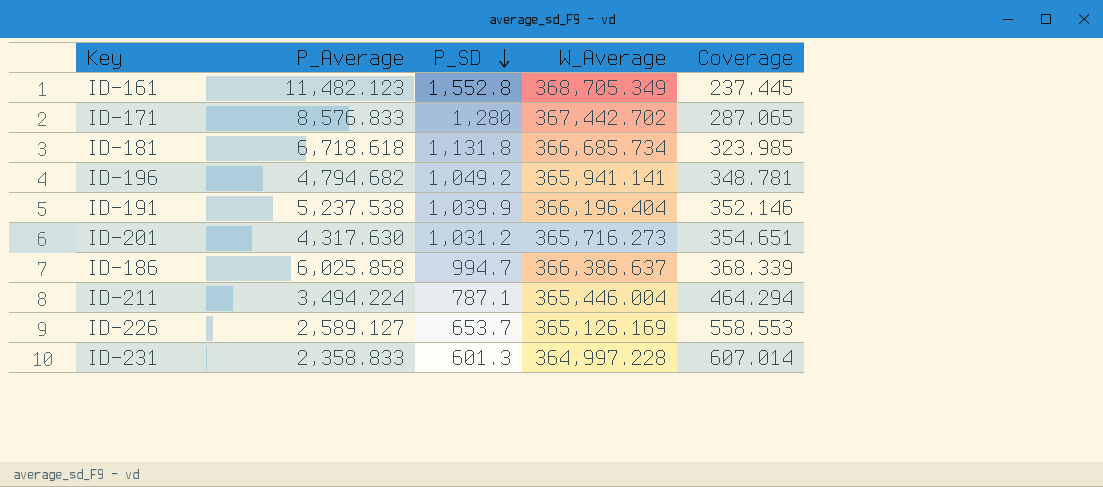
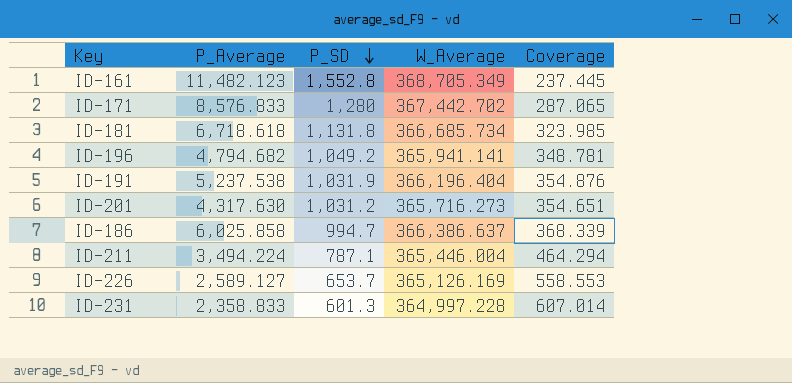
ID-191 | P_SD: 1,039.9 -> 1,031.9
ID-191 | Coverage: 352.146 -> 354.876

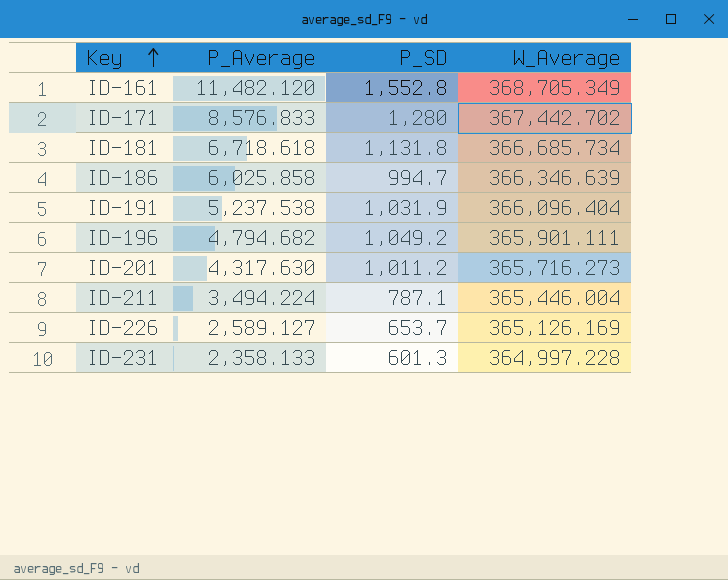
row order: P_SD descending -> Key ascending
column Coverage | formula: [W_Average] / [P_SD] -> none
ID-161 | P_Average: 11,482.123 -> 11,482.120
ID-186 | W_Average: 366,386.637 -> 366,346.639
ID-191 | W_Average: 366,196.404 -> 366,096.404
ID-196 | W_Average: 365,941.141 -> 365,901.111
ID-201 | P_SD: 1,031.2 -> 1,011.2
ID-231 | P_Average: 2,358.833 -> 2,358.133

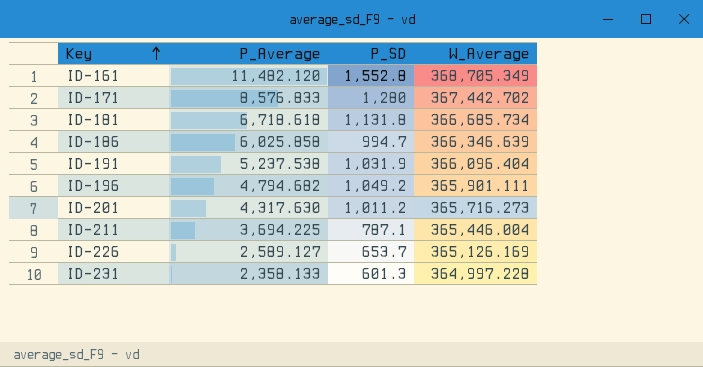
ID-211 | P_Average: 3,494.224 -> 3,694.225

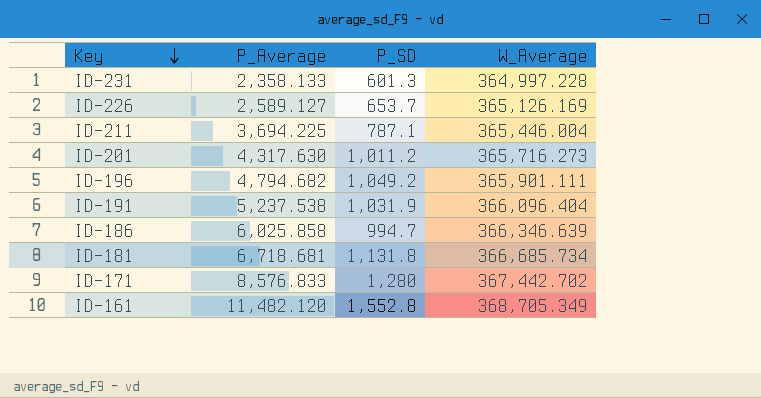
row order: Key ascending -> Key descending
ID-181 | P_Average: 6,718.618 -> 6,718.681

